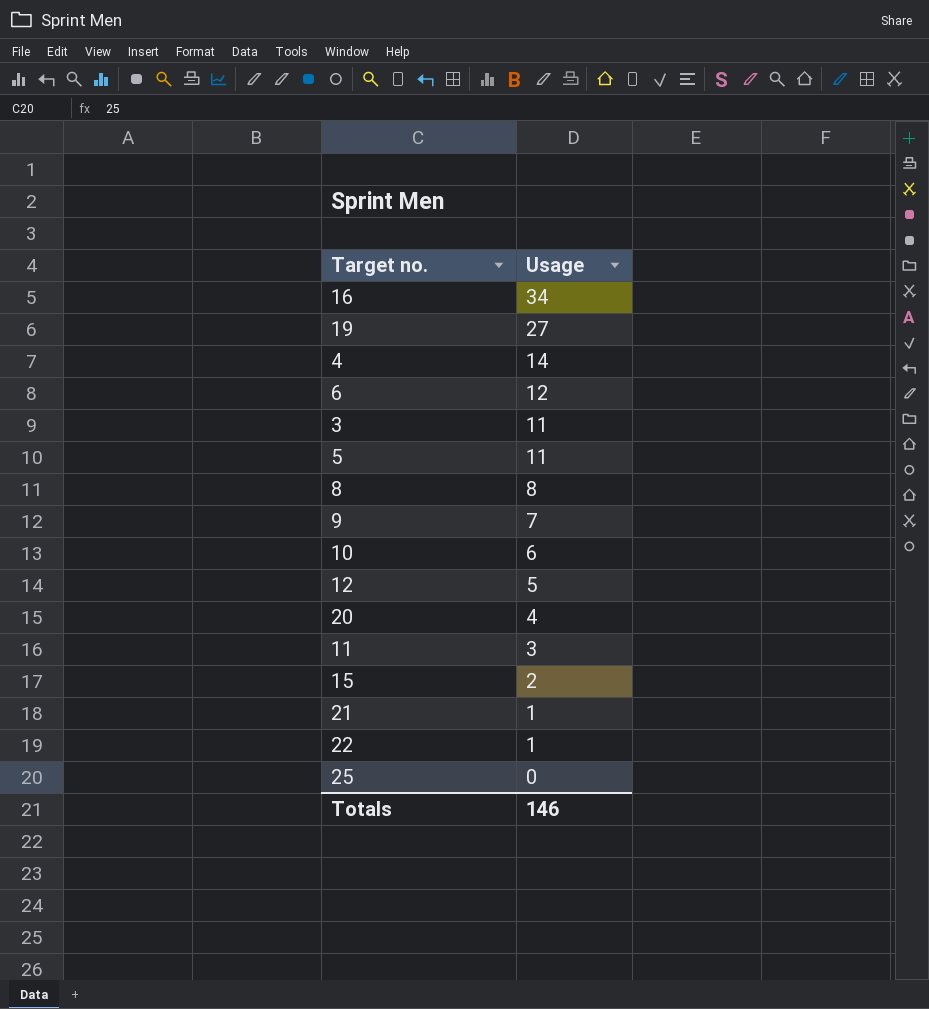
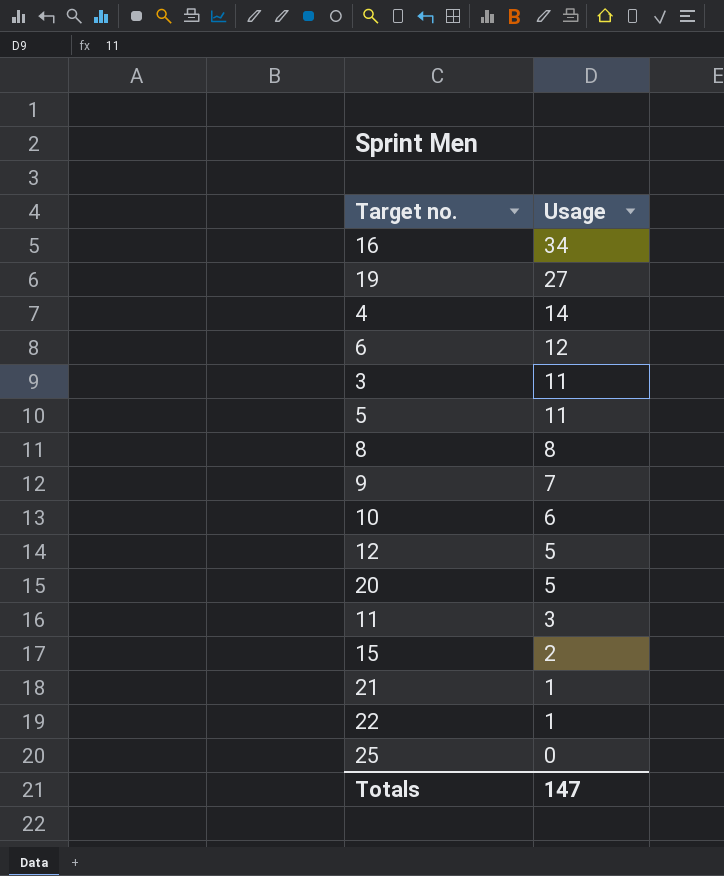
20 | Usage: 4 -> 5
Totals | Usage: 146 -> 147

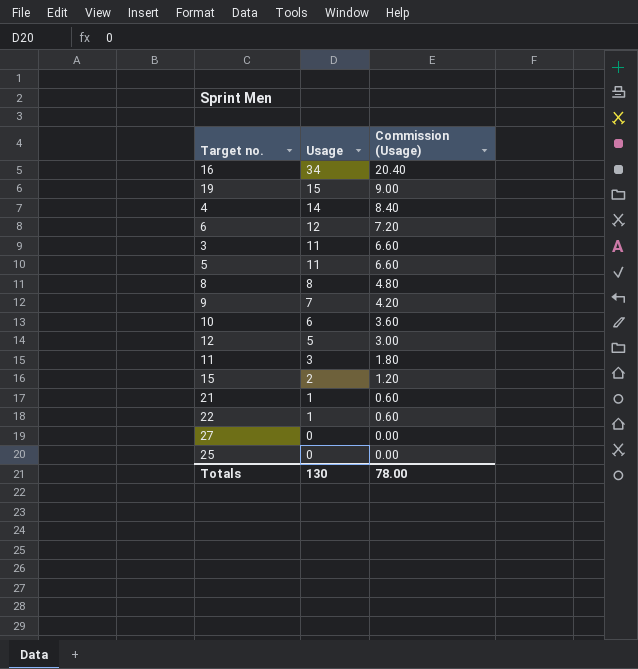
column Commission (Usage) | formula: none -> [Usage] * 0.6
row 20: 5 -> none
19 | Usage: 27 -> 15
row 27: none -> 0 | 0.00
Totals | Usage: 147 -> 130

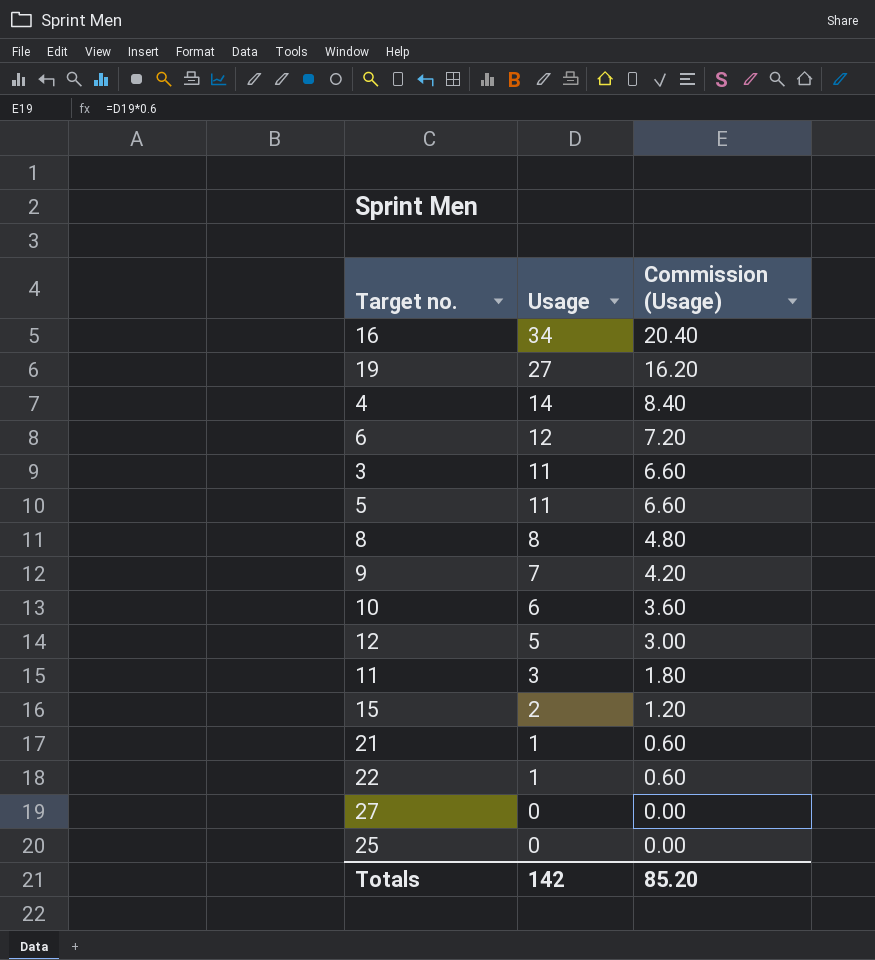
19 | Usage: 15 -> 27
19 | Commission (Usage): 9.00 -> 16.20
Totals | Usage: 130 -> 142
Totals | Commission (Usage): 78.00 -> 85.20

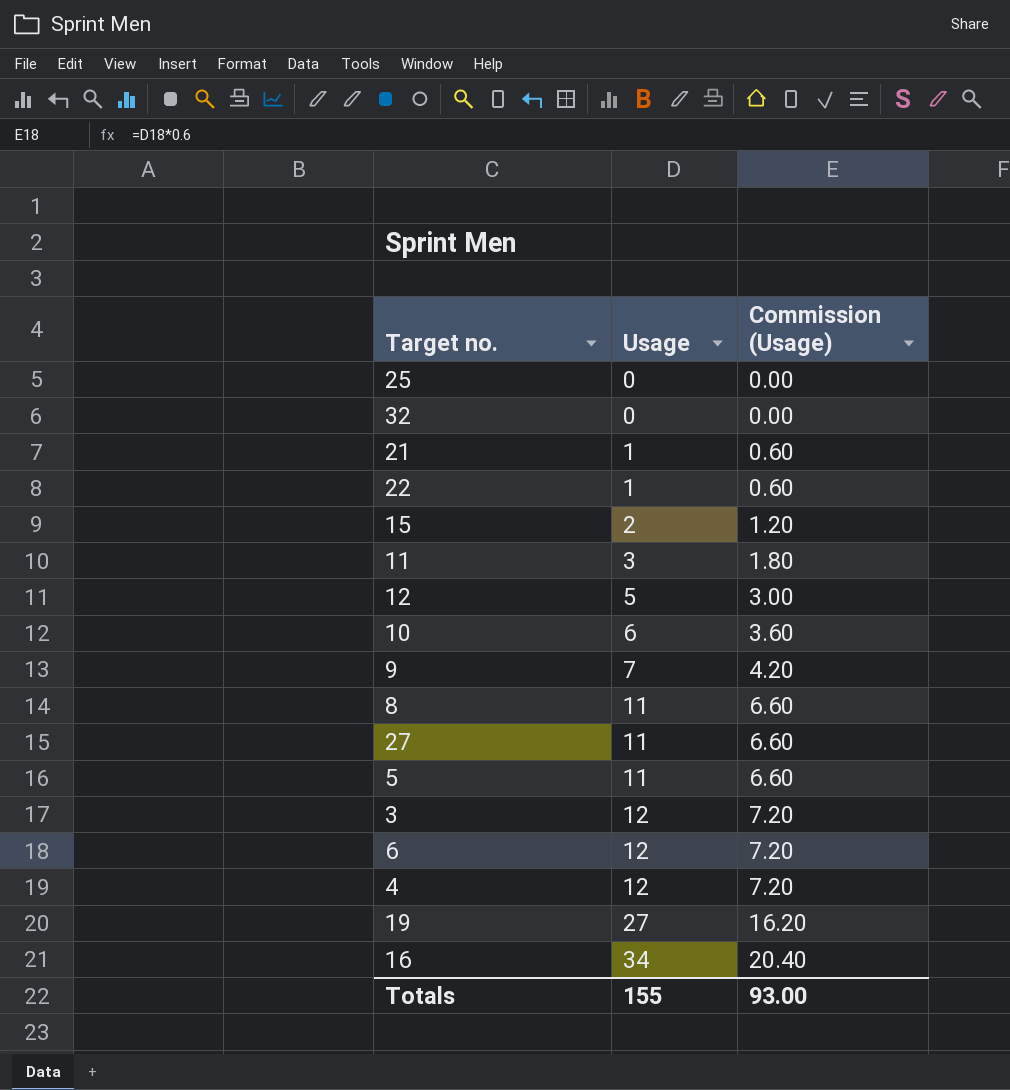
row order: Usage descending -> Usage ascending
row 32: none -> 0 | 0.00
8 | Usage: 8 -> 11
8 | Commission (Usage): 4.80 -> 6.60
27 | Usage: 0 -> 11
27 | Commission (Usage): 0.00 -> 6.60
3 | Usage: 11 -> 12
3 | Commission (Usage): 6.60 -> 7.20
4 | Usage: 14 -> 12
4 | Commission (Usage): 8.40 -> 7.20
Totals | Usage: 142 -> 155
Totals | Commission (Usage): 85.20 -> 93.00

